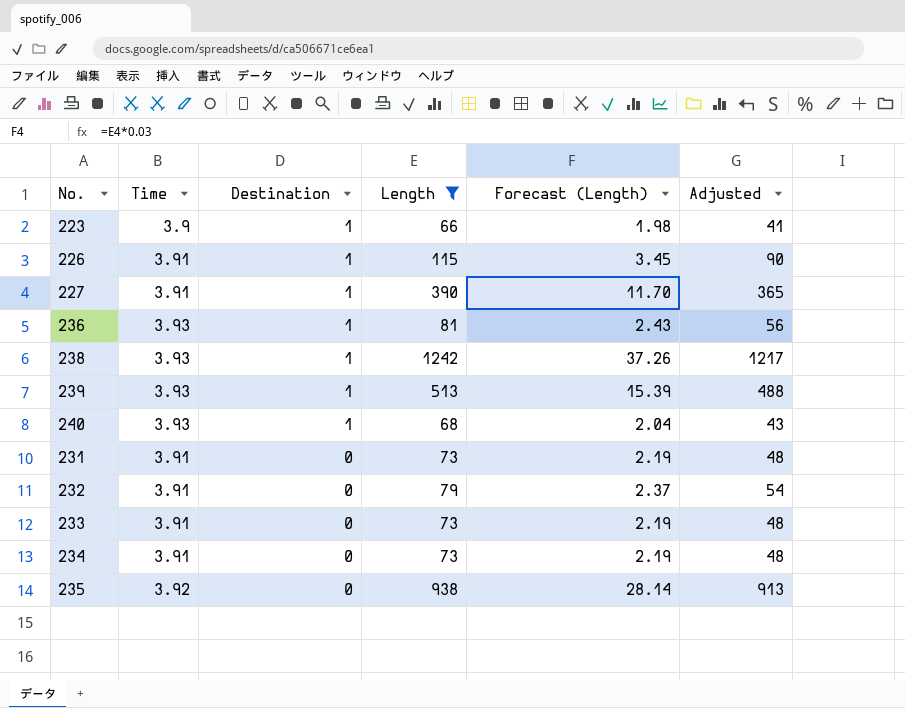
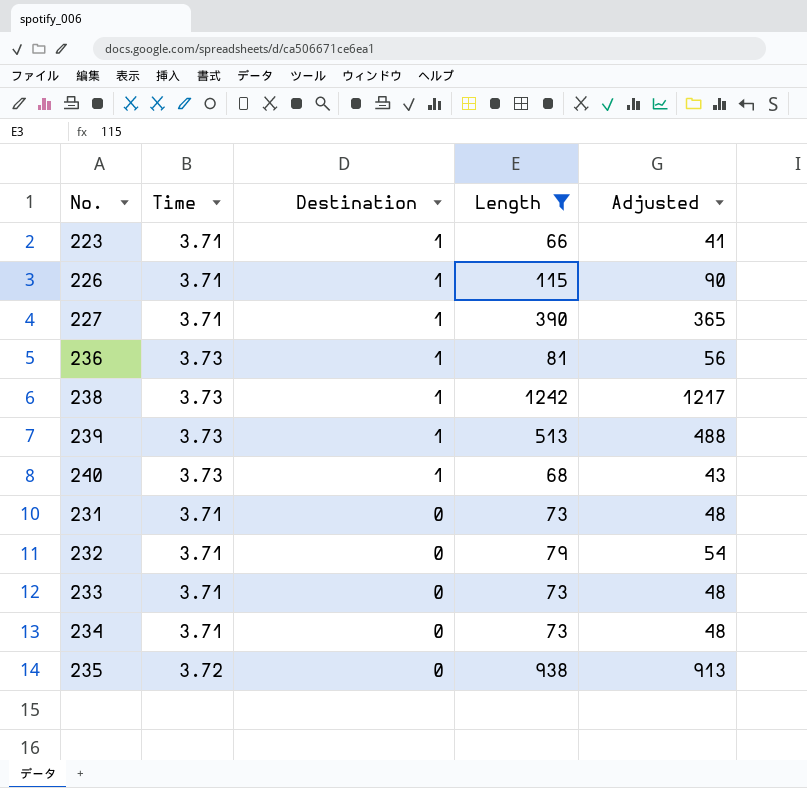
column Forecast (Length) | formula: [Length] * 0.03 -> none
223 | Time: 3.9 -> 3.71
226 | Time: 3.91 -> 3.71
227 | Time: 3.91 -> 3.71
236 | Time: 3.93 -> 3.73
238 | Time: 3.93 -> 3.73
239 | Time: 3.93 -> 3.73
240 | Time: 3.93 -> 3.73
231 | Time: 3.91 -> 3.71
232 | Time: 3.91 -> 3.71
233 | Time: 3.91 -> 3.71
234 | Time: 3.91 -> 3.71
235 | Time: 3.92 -> 3.72

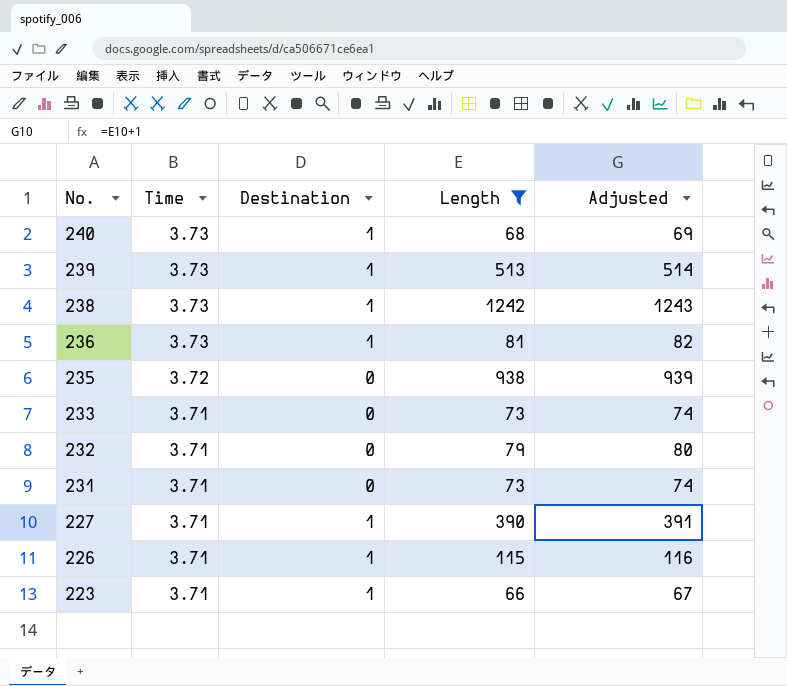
row order: Destination descending -> No. descending
column Adjusted | formula: [Length] - 25 -> [Length] + 1
row 234: 3.71 | 0 | 73 | 48 -> none

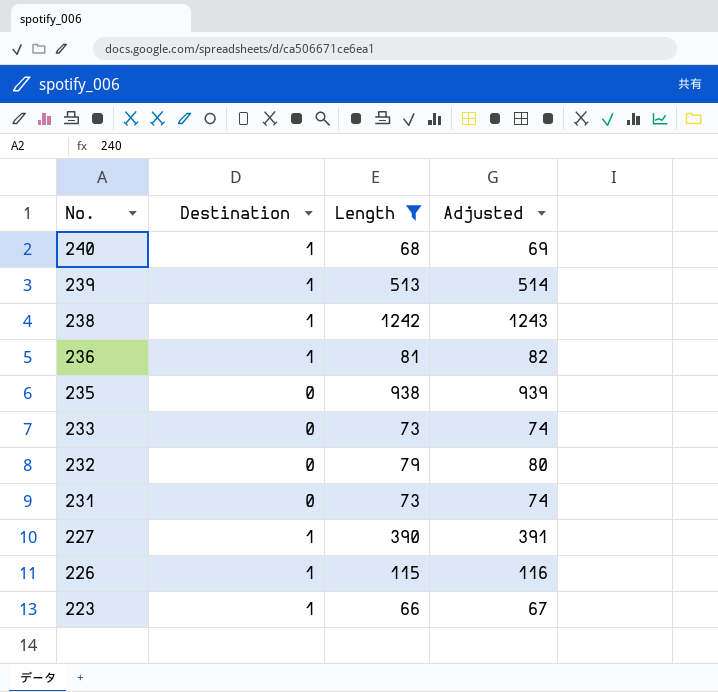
column Time | position: 2 -> none

